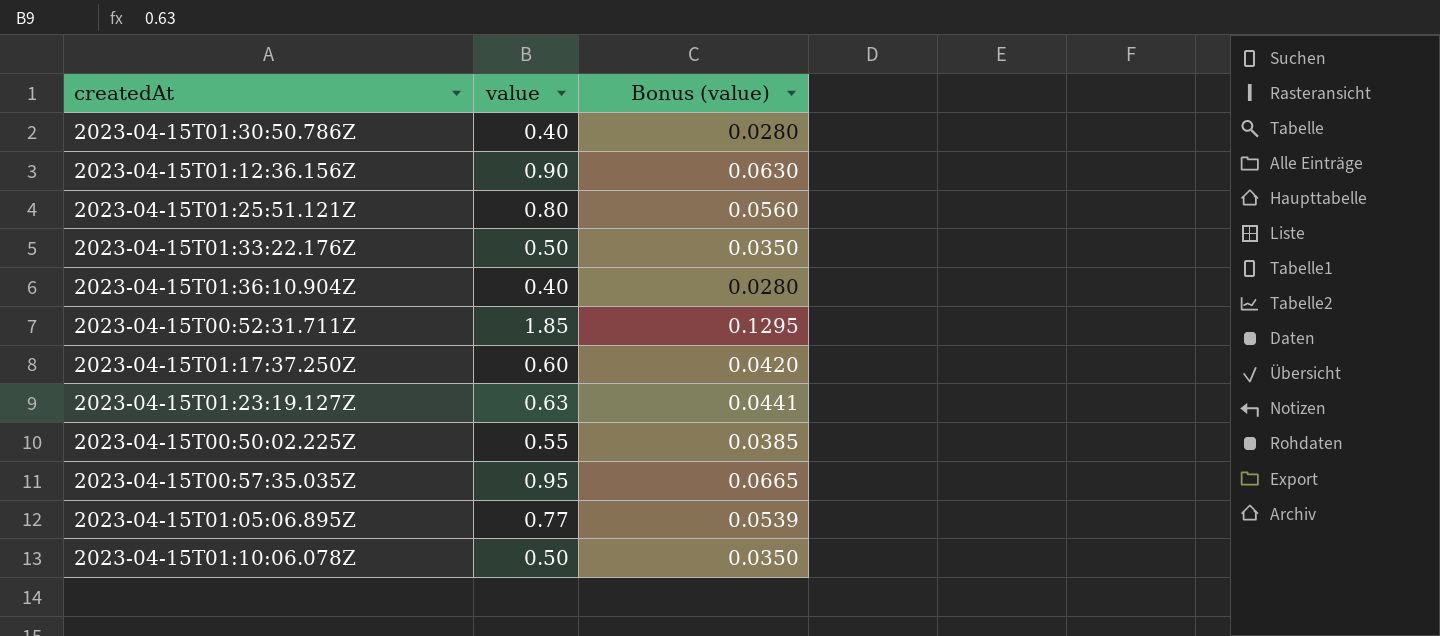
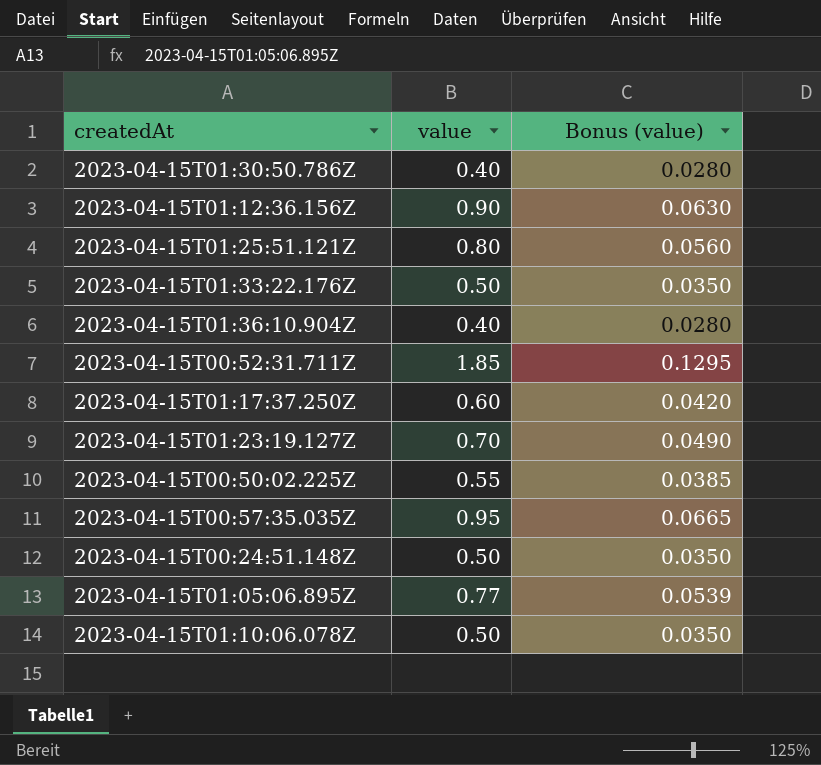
2023-04-15T01:23:19.127Z | value: 0.63 -> 0.70
2023-04-15T01:23:19.127Z | Bonus (value): 0.0441 -> 0.0490
row 2023-04-15T00:24:51.148Z: none -> 0.50 | 0.0350

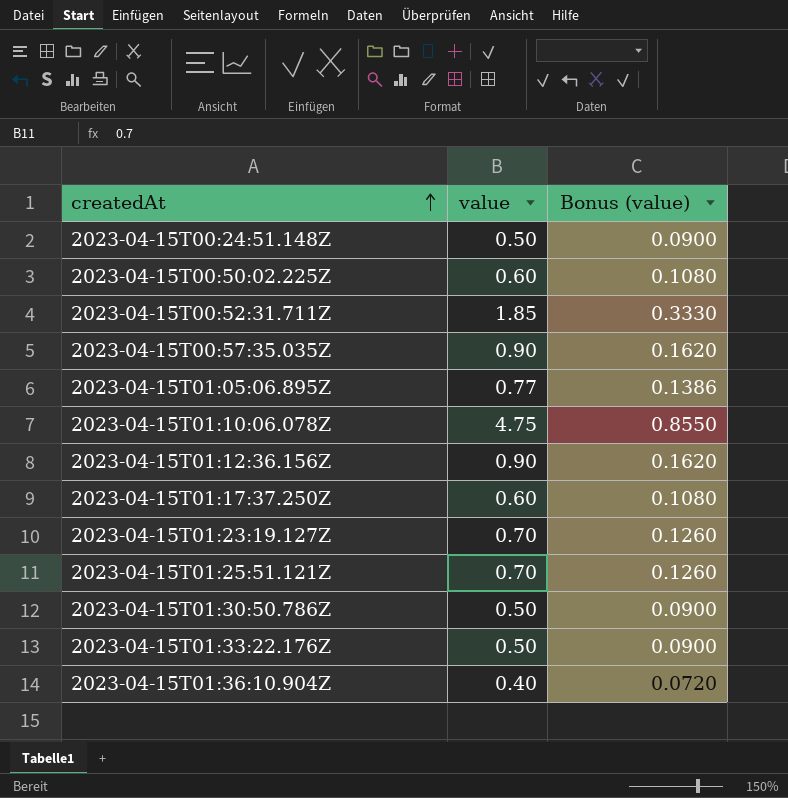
row order: none -> createdAt ascending
column Bonus (value) | formula: [value] * 0.07 -> [value] * 0.18
2023-04-15T00:50:02.225Z | value: 0.55 -> 0.60
2023-04-15T00:57:35.035Z | value: 0.95 -> 0.90
2023-04-15T01:10:06.078Z | value: 0.50 -> 4.75
2023-04-15T01:25:51.121Z | value: 0.80 -> 0.70
2023-04-15T01:30:50.786Z | value: 0.40 -> 0.50

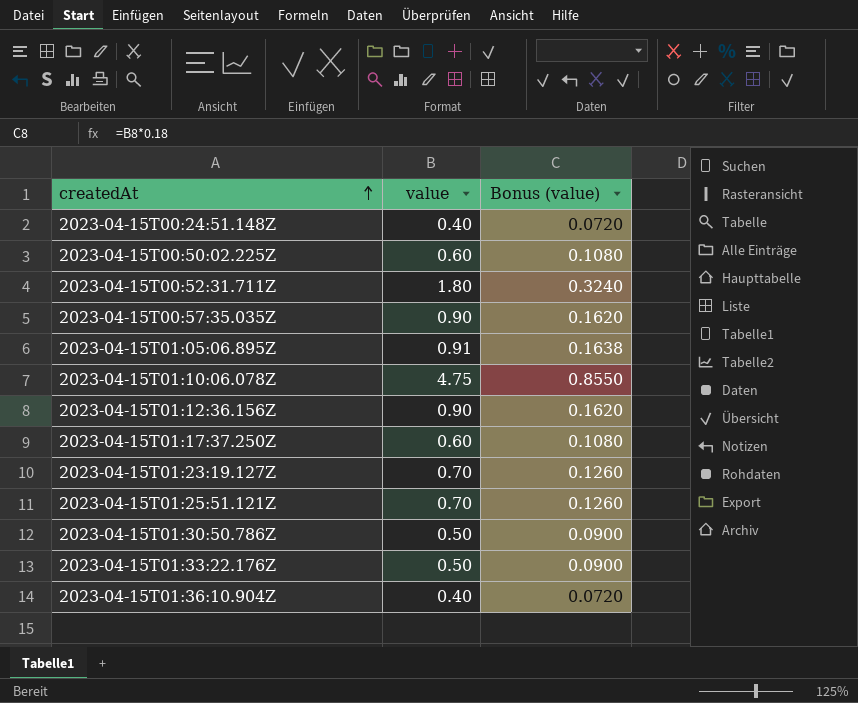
2023-04-15T00:24:51.148Z | value: 0.50 -> 0.40
2023-04-15T00:24:51.148Z | Bonus (value): 0.0900 -> 0.0720
2023-04-15T00:52:31.711Z | value: 1.85 -> 1.80
2023-04-15T00:52:31.711Z | Bonus (value): 0.3330 -> 0.3240
2023-04-15T01:05:06.895Z | value: 0.77 -> 0.91
2023-04-15T01:05:06.895Z | Bonus (value): 0.1386 -> 0.1638

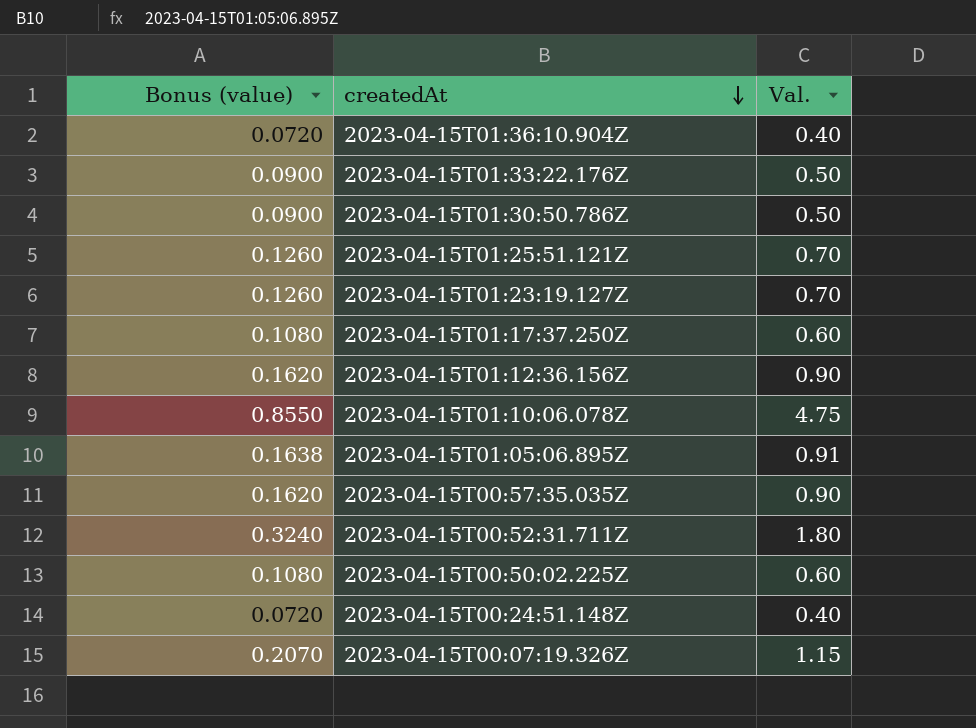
row order: createdAt ascending -> createdAt descending
column Bonus (value) | position: 3 -> 1
column name: value -> Val.
row 2023-04-15T00:07:19.326Z: none -> 0.2070 | 1.15

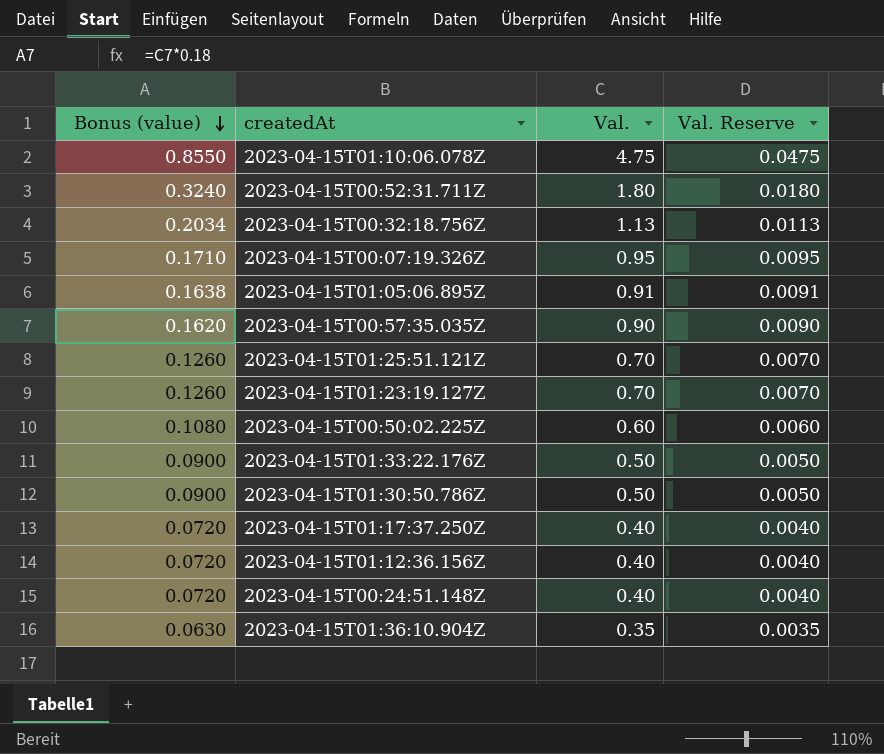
row order: createdAt descending -> Bonus (value) descending
column Val. Reserve | formula: none -> [Val.] * 0.01
row 2023-04-15T00:32:18.756Z: none -> 0.2034 | 1.13 | 0.0113
2023-04-15T00:07:19.326Z | Bonus (value): 0.2070 -> 0.1710
2023-04-15T00:07:19.326Z | Val.: 1.15 -> 0.95
2023-04-15T01:17:37.250Z | Bonus (value): 0.1080 -> 0.0720
2023-04-15T01:17:37.250Z | Val.: 0.60 -> 0.40
2023-04-15T01:12:36.156Z | Bonus (value): 0.1620 -> 0.0720
2023-04-15T01:12:36.156Z | Val.: 0.90 -> 0.40
2023-04-15T01:36:10.904Z | Bonus (value): 0.0720 -> 0.0630
2023-04-15T01:36:10.904Z | Val.: 0.40 -> 0.35

